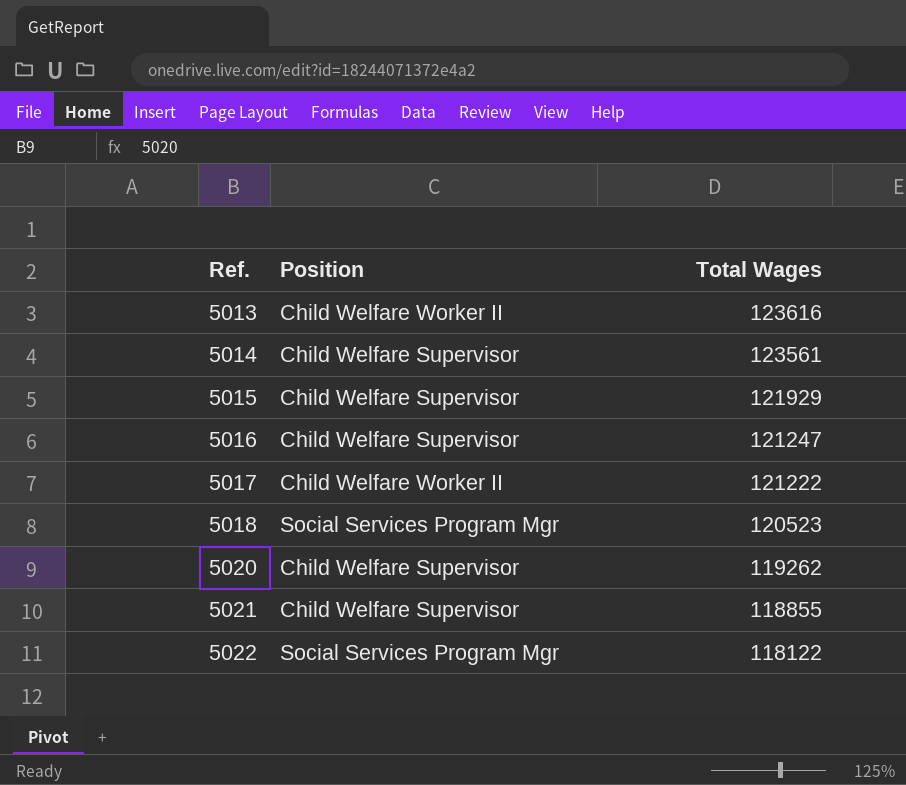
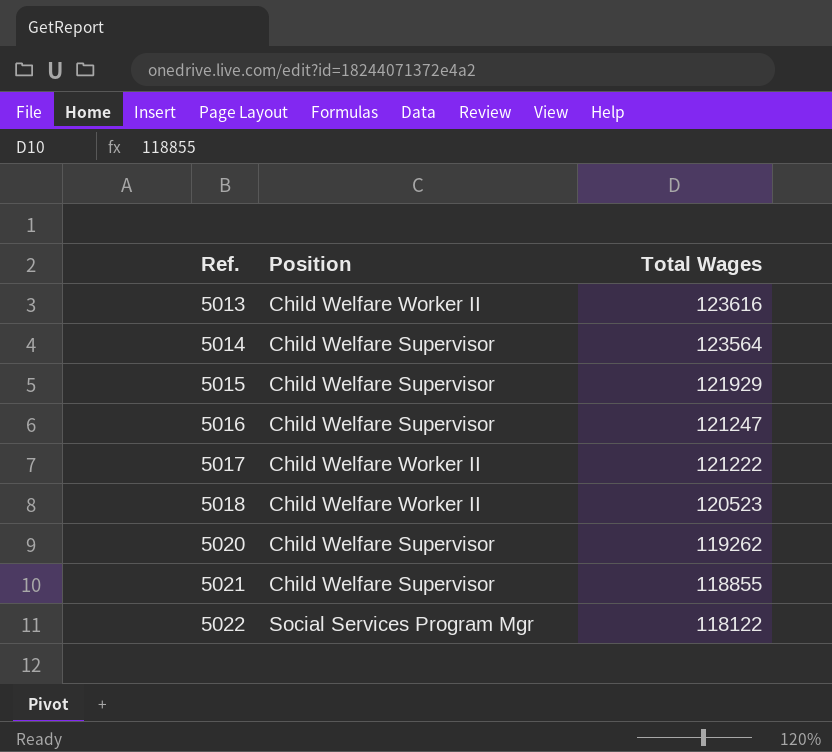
5014 | Total Wages: 123561 -> 123564
5018 | Position: Social Services Program Mgr -> Child Welfare Worker II

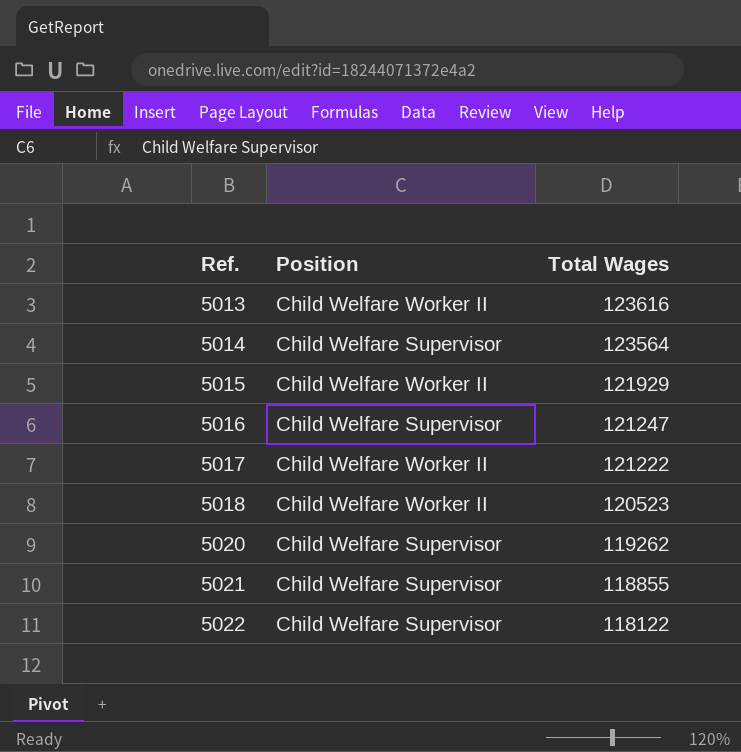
5015 | Position: Child Welfare Supervisor -> Child Welfare Worker II
5022 | Position: Social Services Program Mgr -> Child Welfare Supervisor

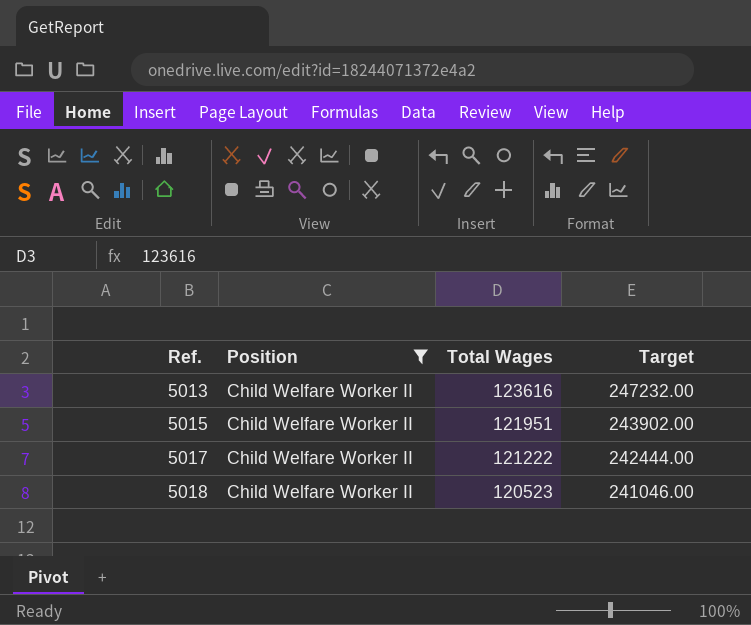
filter: none -> Position = Child Welfare Worker II
column Target | formula: none -> [Total Wages] * 2
5015 | Total Wages: 121929 -> 121951

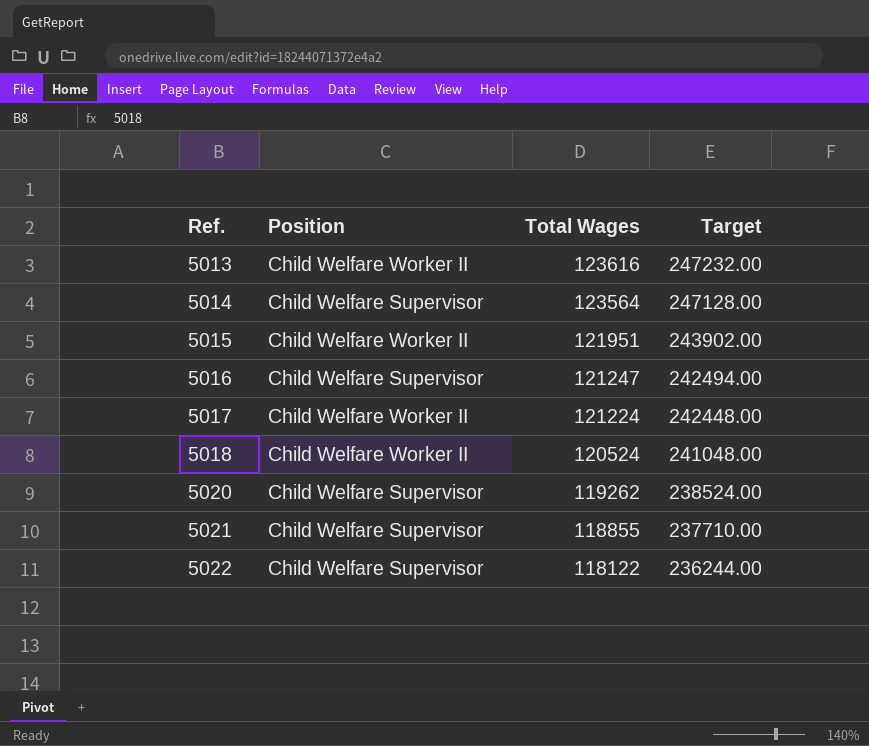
filter: Position = Child Welfare Worker II -> none
5017 | Total Wages: 121222 -> 121224
5017 | Target: 242444.00 -> 242448.00
5018 | Total Wages: 120523 -> 120524
5018 | Target: 241046.00 -> 241048.00

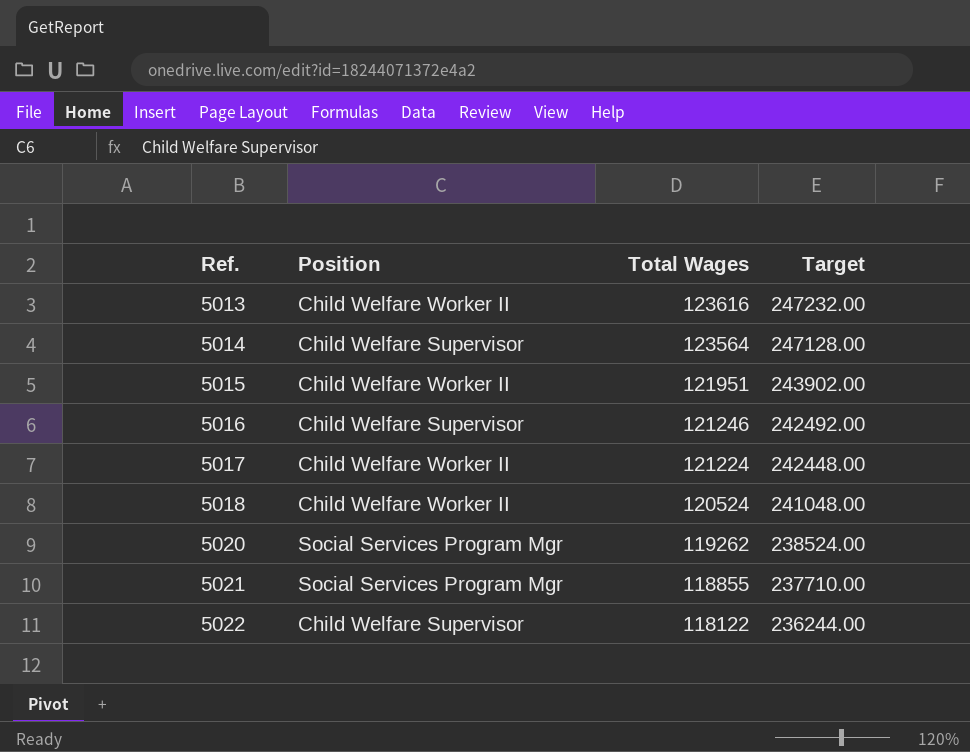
5016 | Total Wages: 121247 -> 121246
5016 | Target: 242494.00 -> 242492.00
5020 | Position: Child Welfare Supervisor -> Social Services Program Mgr
5021 | Position: Child Welfare Supervisor -> Social Services Program Mgr

